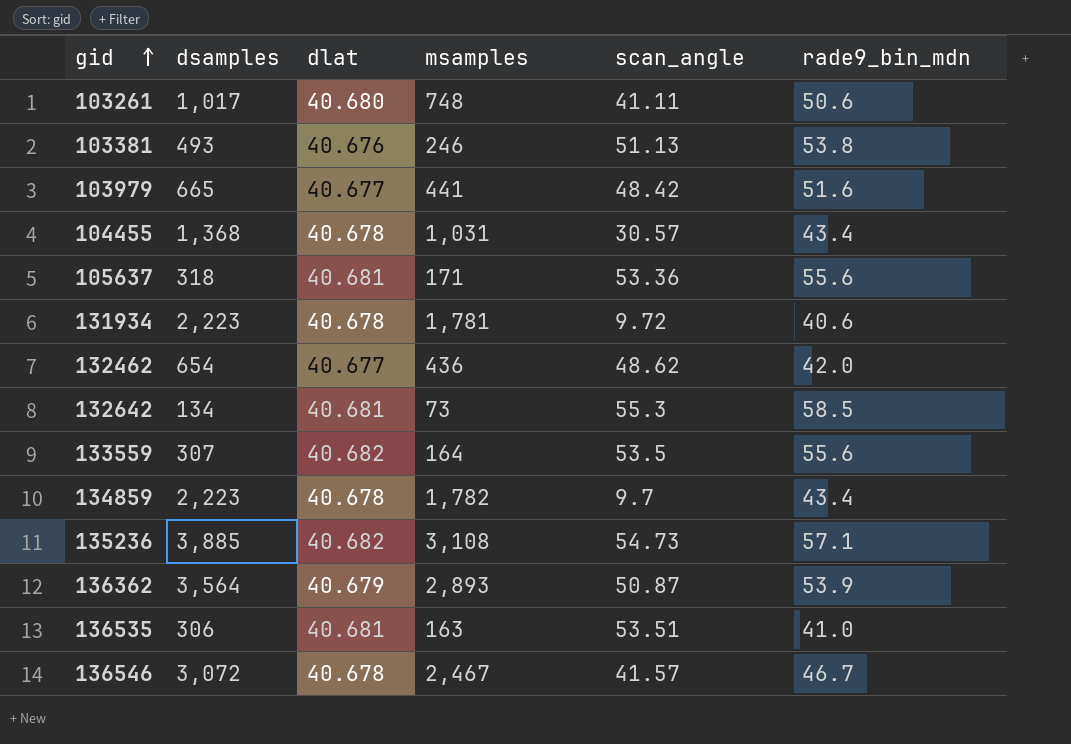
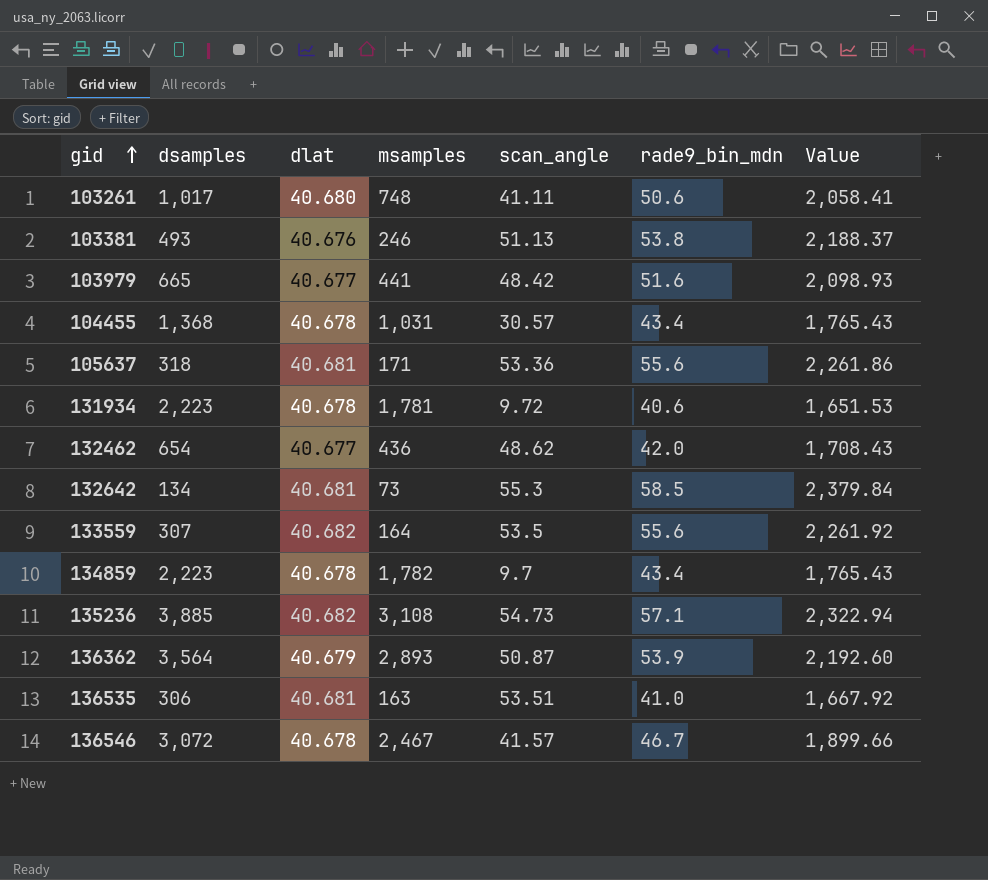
column Value | formula: none -> [dlat] * [rade9_bin_mdn]

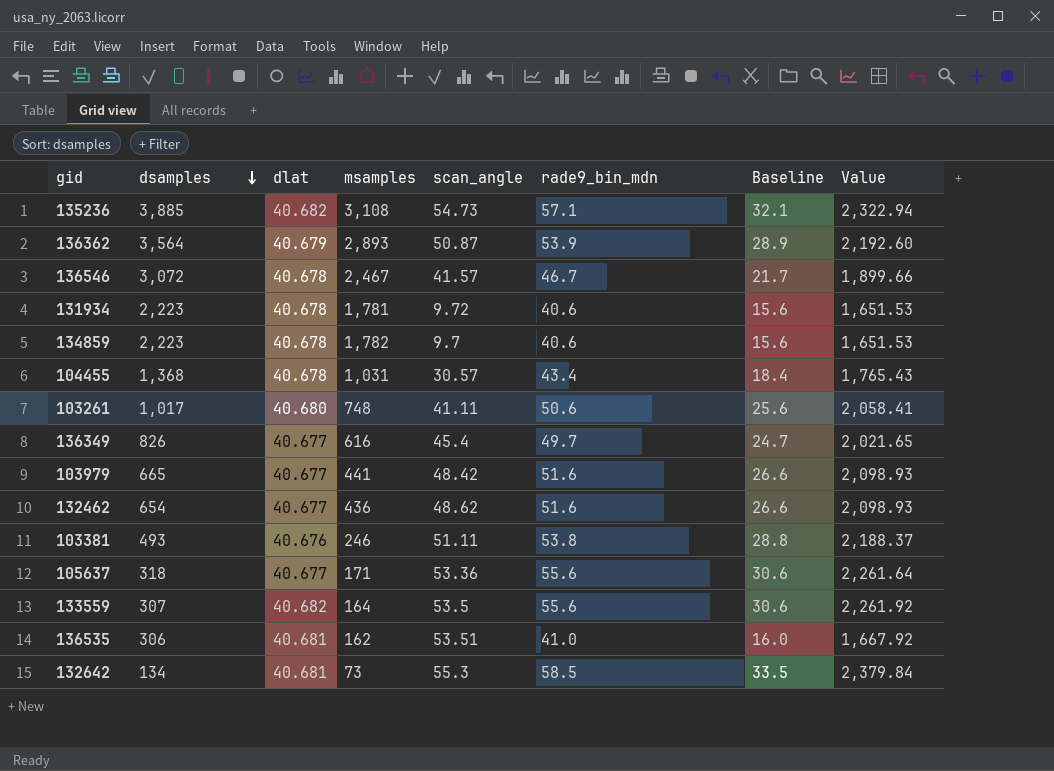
row order: gid ascending -> dsamples descending
column Baseline | formula: none -> [rade9_bin_mdn] - 25
134859 | rade9_bin_mdn: 43.4 -> 40.6
134859 | Value: 1,765.43 -> 1,651.53
row 136349: none -> 826 | 40.677 | 616 | 45.4 | 49.7 | 24.7 | 2,021.65
132462 | rade9_bin_mdn: 42.0 -> 51.6
132462 | Value: 1,708.43 -> 2,098.93
103381 | scan_angle: 51.13 -> 51.11
105637 | dlat: 40.681 -> 40.677
105637 | Value: 2,261.86 -> 2,261.64
136535 | msamples: 163 -> 162

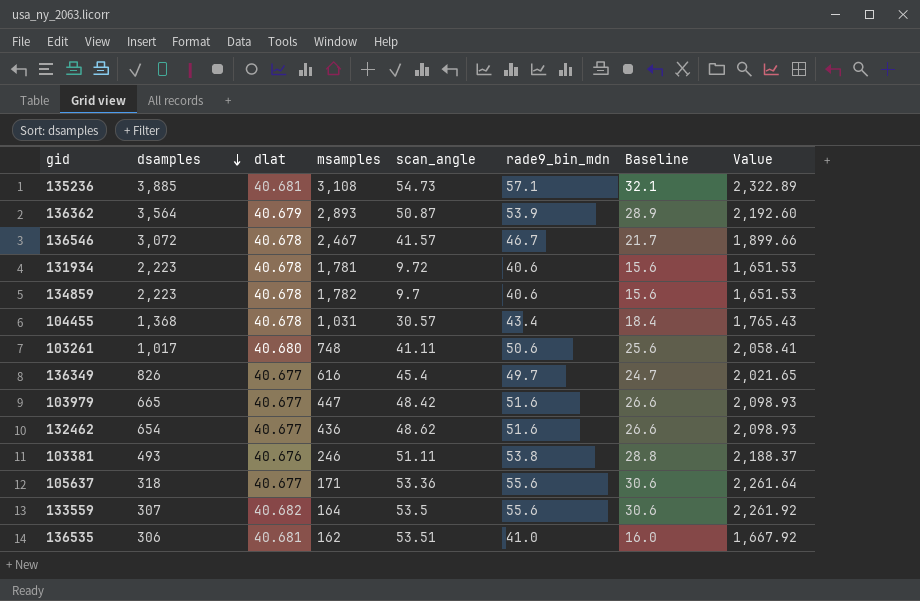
row 132642: 134 | 40.681 | 73 | 55.3 | 58.5 | 33.5 | 2,379.84 -> none
135236 | dlat: 40.682 -> 40.681
135236 | Value: 2,322.94 -> 2,322.89
103979 | msamples: 441 -> 447

